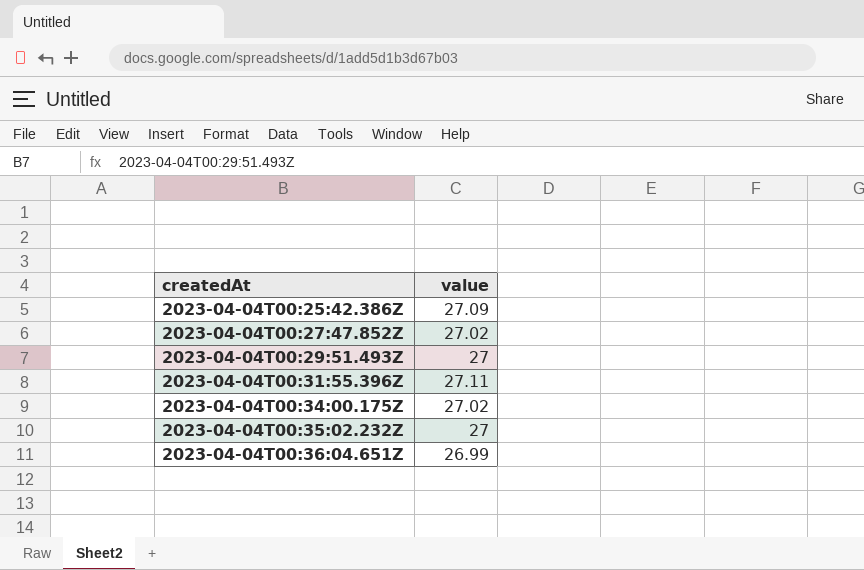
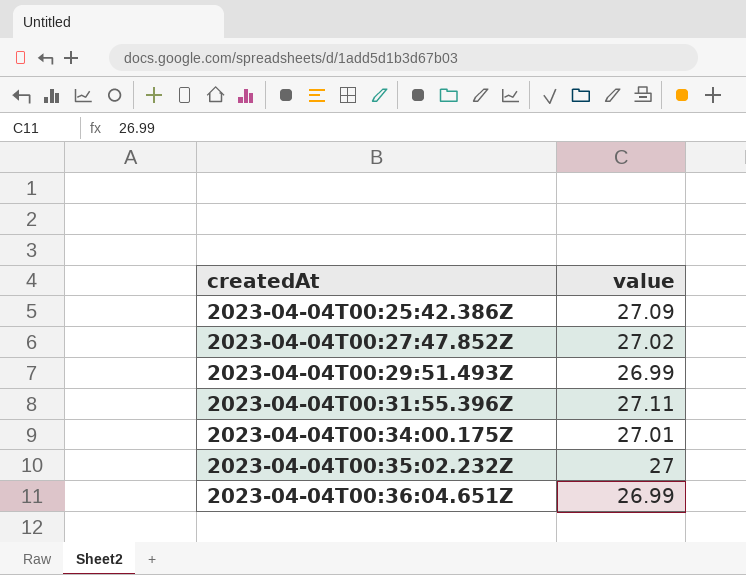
2023-04-04T00:29:51.493Z | value: 27 -> 26.99
2023-04-04T00:34:00.175Z | value: 27.02 -> 27.01

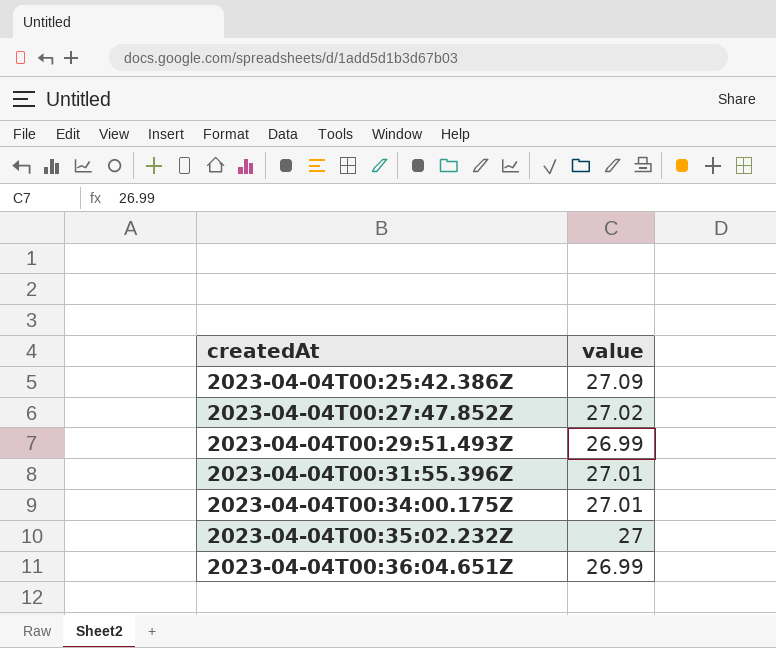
2023-04-04T00:31:55.396Z | value: 27.11 -> 27.01

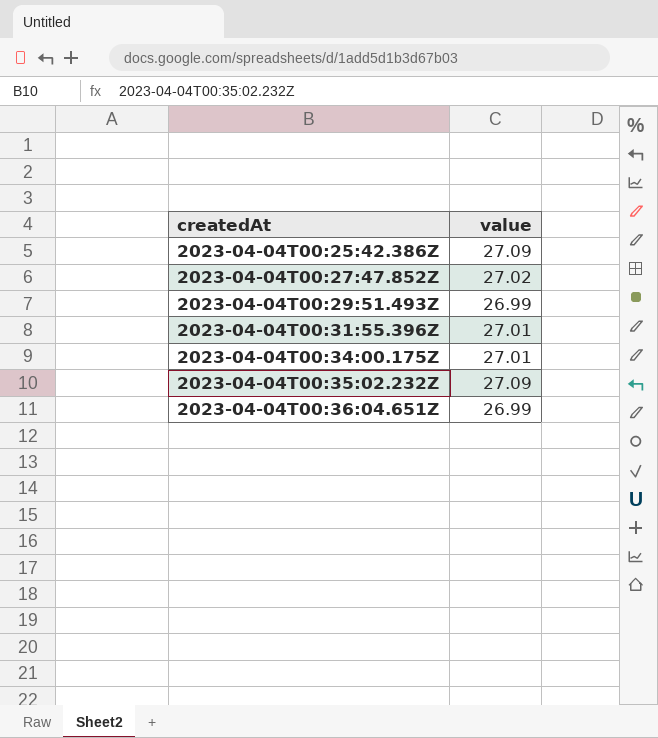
2023-04-04T00:35:02.232Z | value: 27 -> 27.09

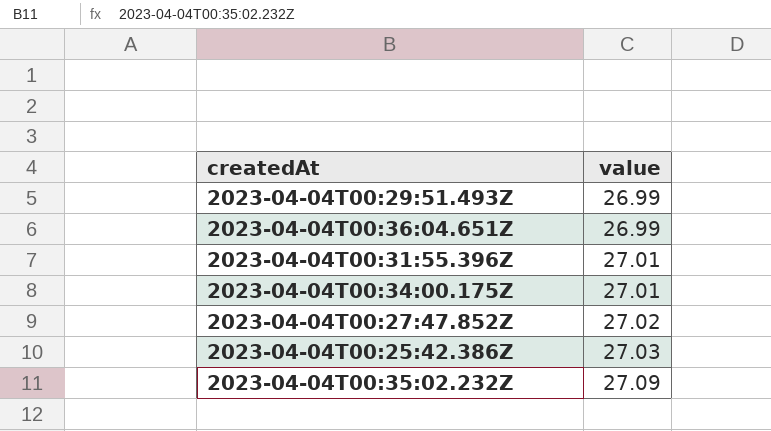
row order: createdAt ascending -> value ascending
2023-04-04T00:25:42.386Z | value: 27.09 -> 27.03

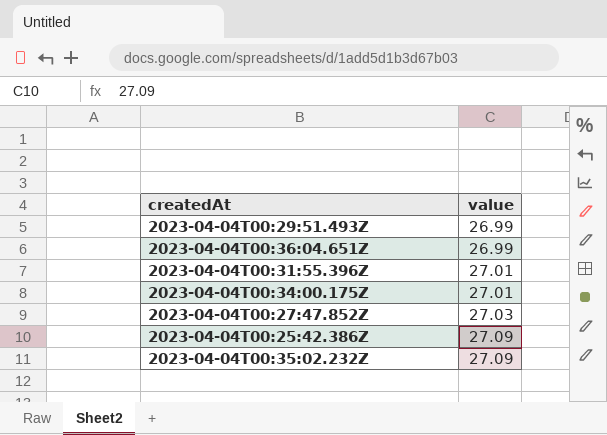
2023-04-04T00:27:47.852Z | value: 27.02 -> 27.03
2023-04-04T00:25:42.386Z | value: 27.03 -> 27.09

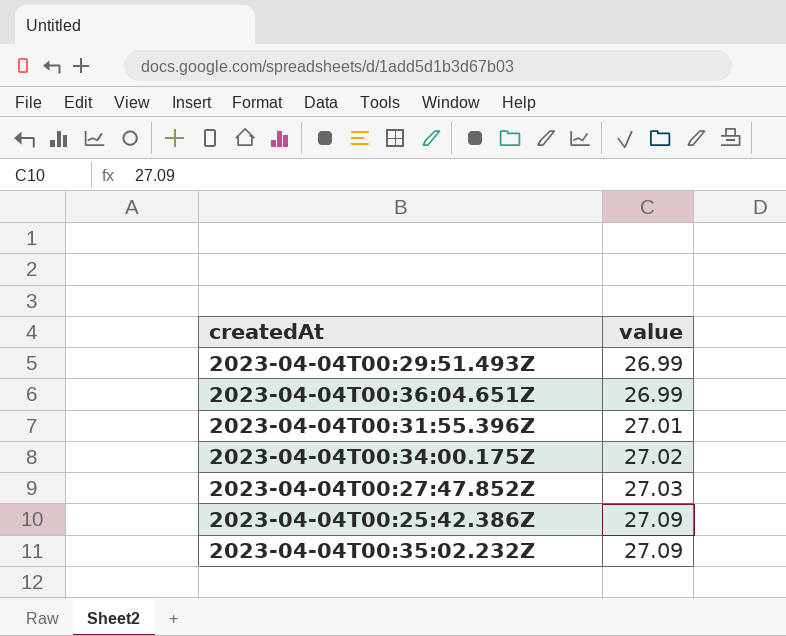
2023-04-04T00:34:00.175Z | value: 27.01 -> 27.02

